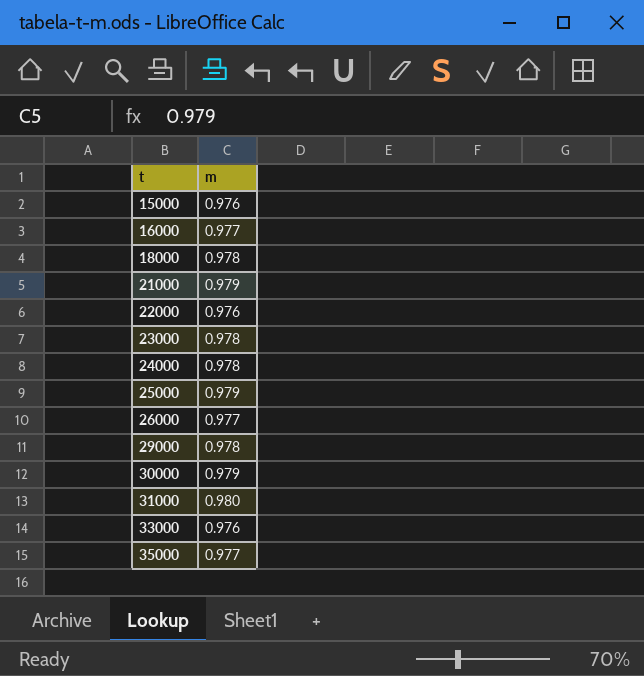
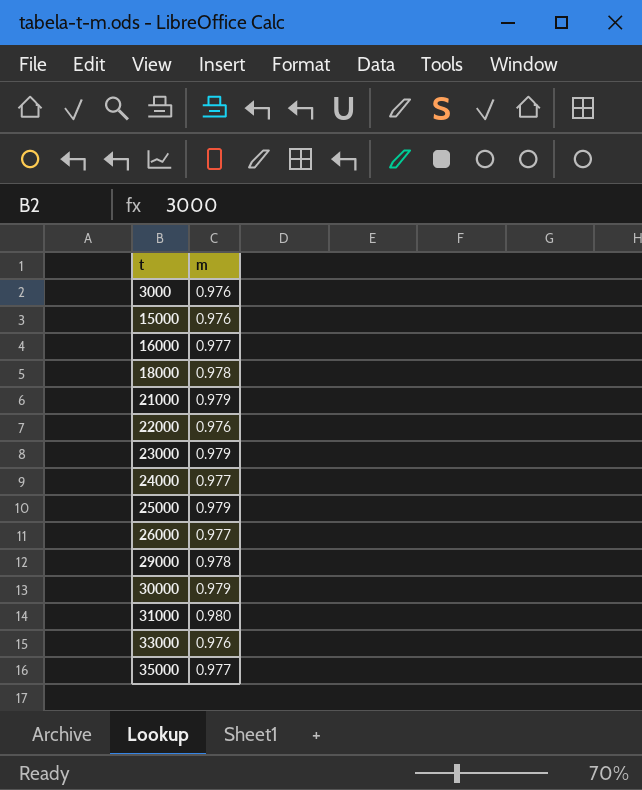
row 3000: none -> 0.976
23000 | m: 0.978 -> 0.979
24000 | m: 0.978 -> 0.977

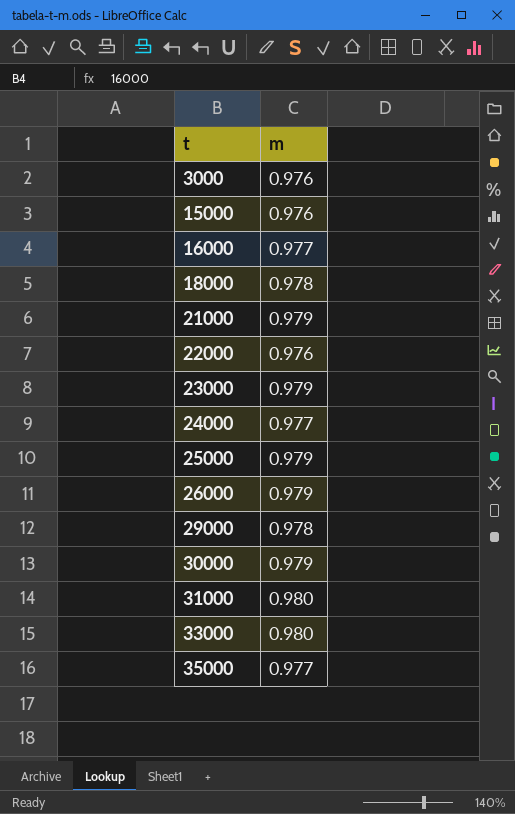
26000 | m: 0.977 -> 0.979
33000 | m: 0.976 -> 0.980

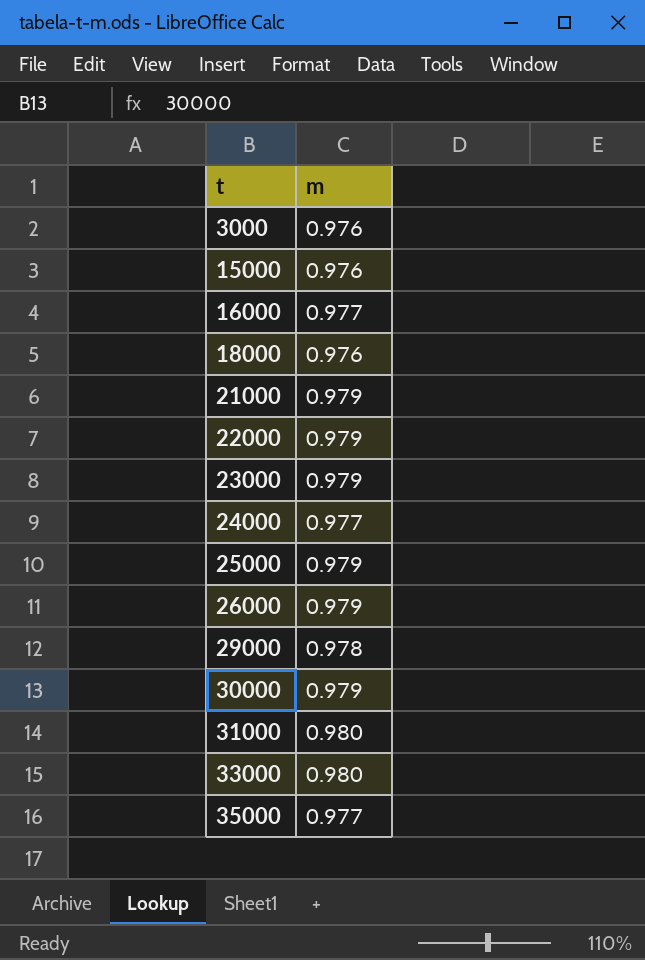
18000 | m: 0.978 -> 0.976
22000 | m: 0.976 -> 0.979

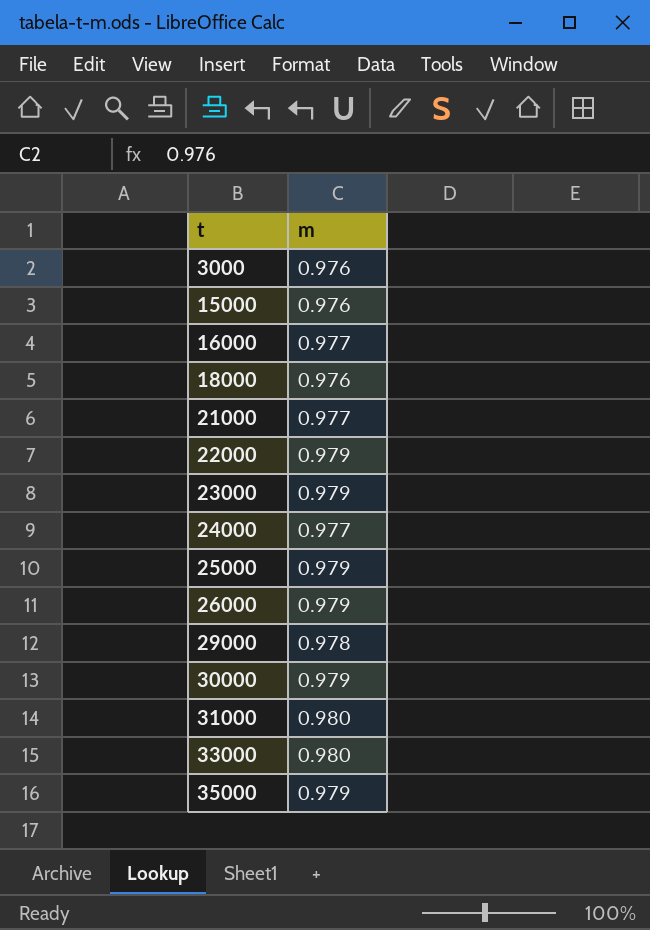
21000 | m: 0.979 -> 0.977
35000 | m: 0.977 -> 0.979

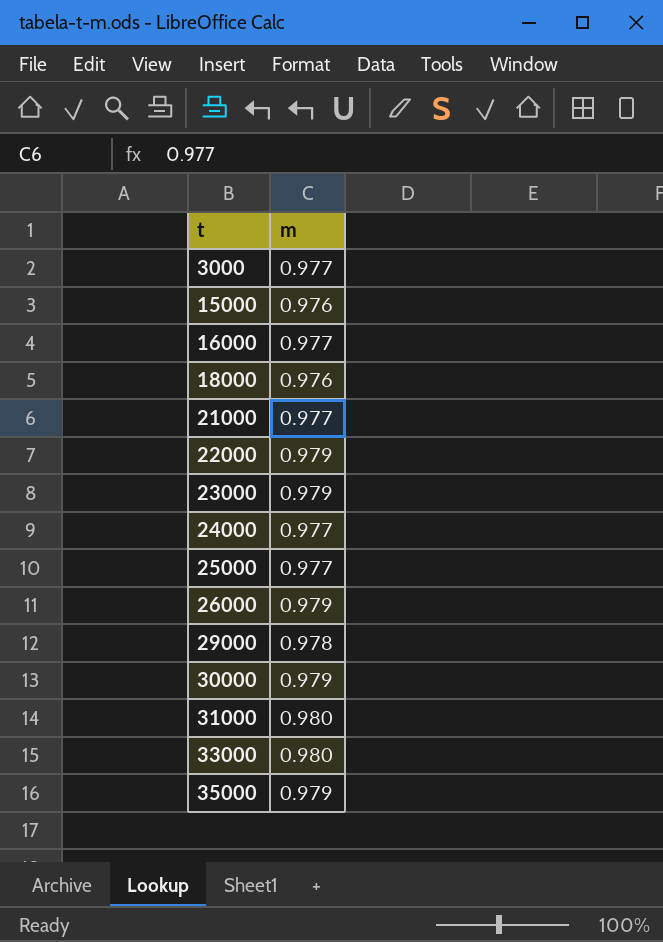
3000 | m: 0.976 -> 0.977
25000 | m: 0.979 -> 0.977

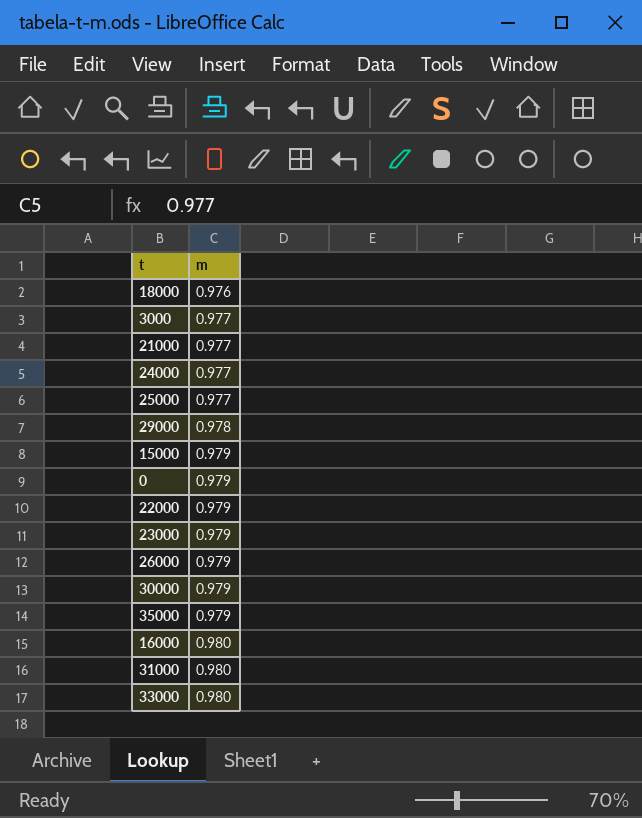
row order: t ascending -> m ascending
15000 | m: 0.976 -> 0.979
row 0: none -> 0.979
16000 | m: 0.977 -> 0.980

